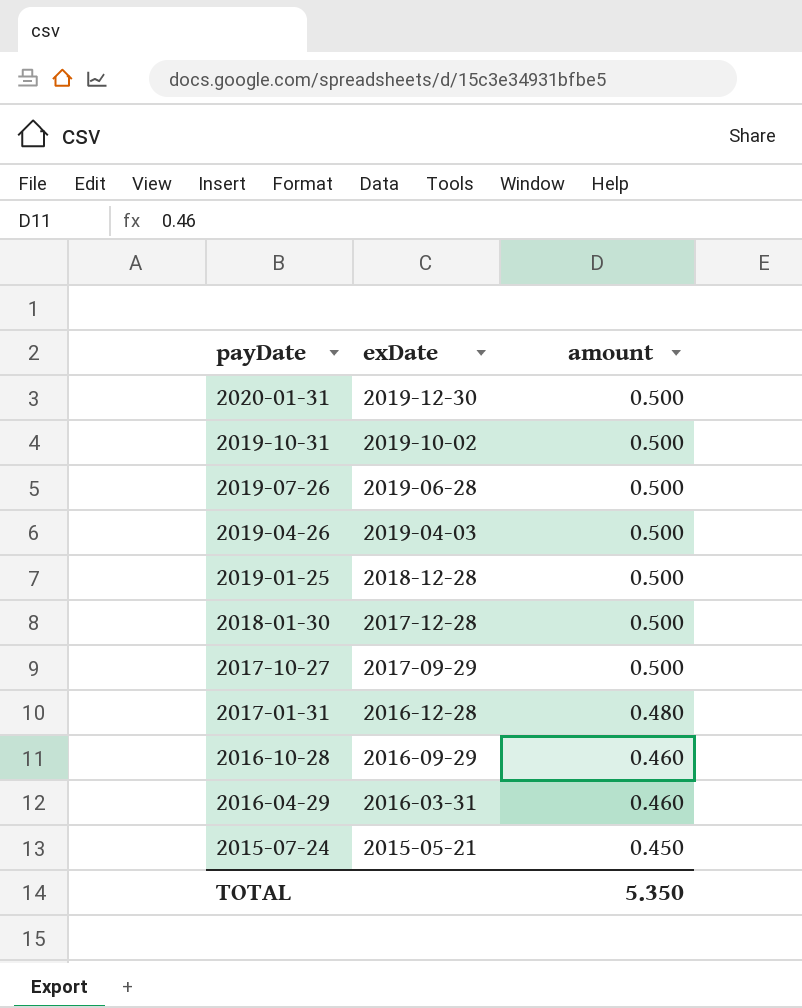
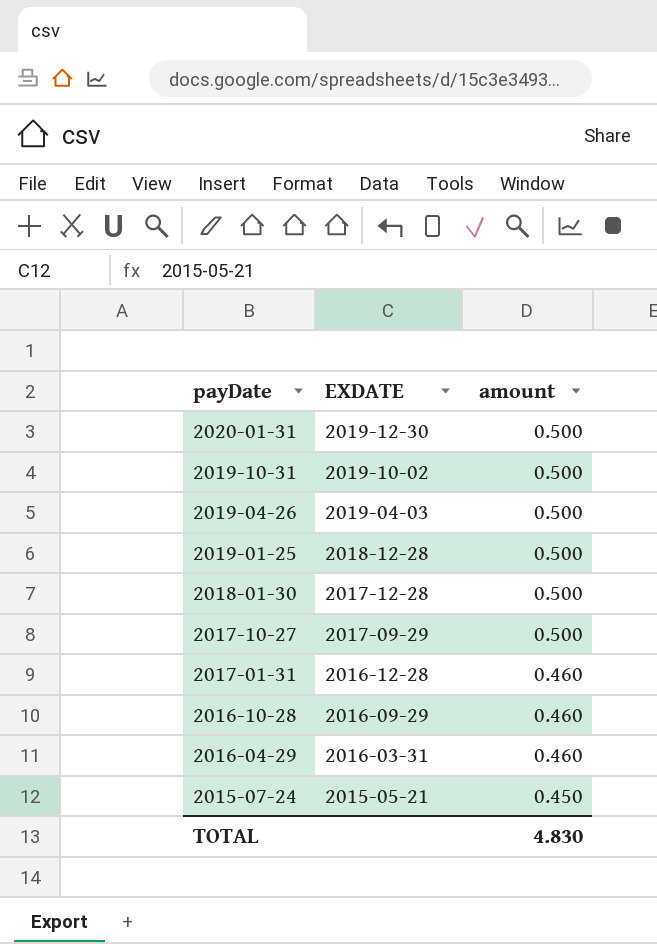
column name: exDate -> EXDATE
row 2019-07-26: 2019-06-28 | 0.500 -> none
2017-01-31 | amount: 0.480 -> 0.460
TOTAL | amount: 5.350 -> 4.830

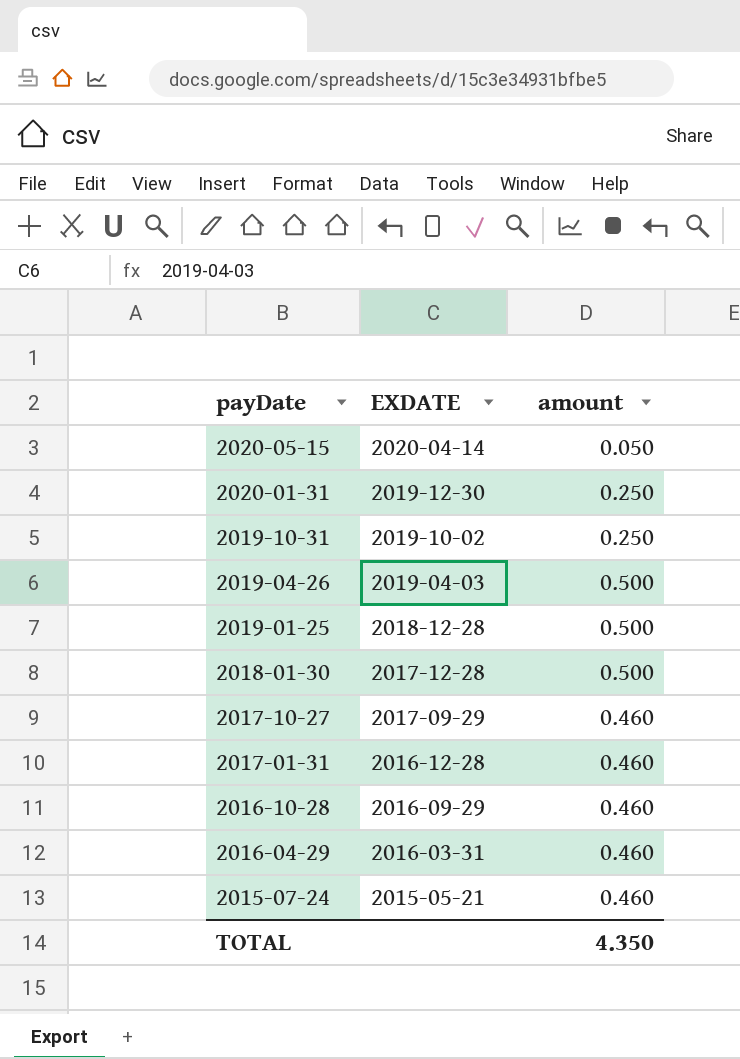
row 2020-05-15: none -> 2020-04-14 | 0.050
2020-01-31 | amount: 0.500 -> 0.250
2019-10-31 | amount: 0.500 -> 0.250
2017-10-27 | amount: 0.500 -> 0.460
2015-07-24 | amount: 0.450 -> 0.460
TOTAL | amount: 4.830 -> 4.350

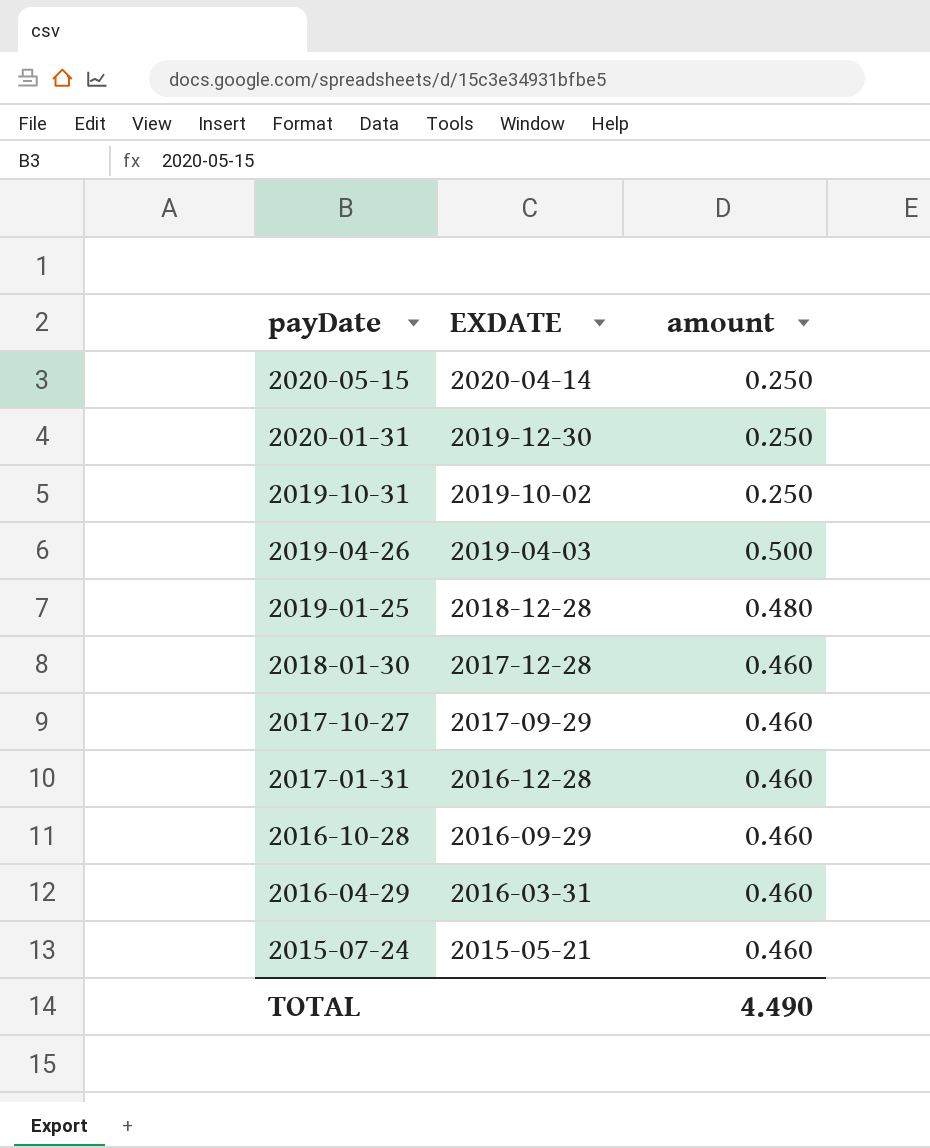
2020-05-15 | amount: 0.050 -> 0.250
2019-01-25 | amount: 0.500 -> 0.480
2018-01-30 | amount: 0.500 -> 0.460
TOTAL | amount: 4.350 -> 4.490

